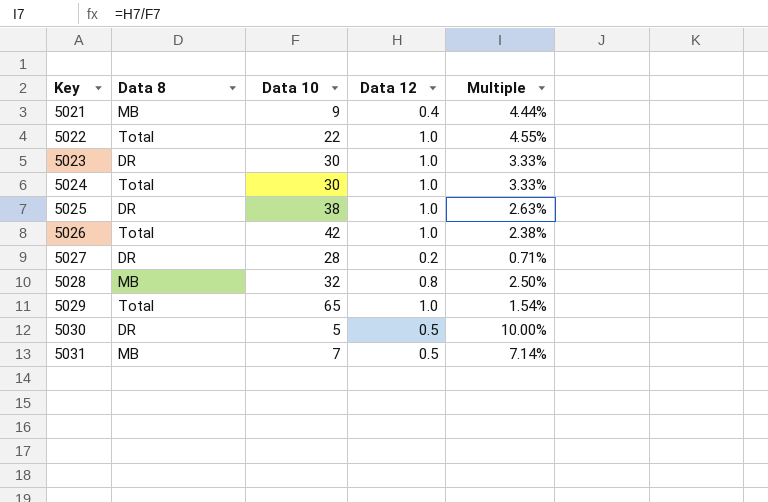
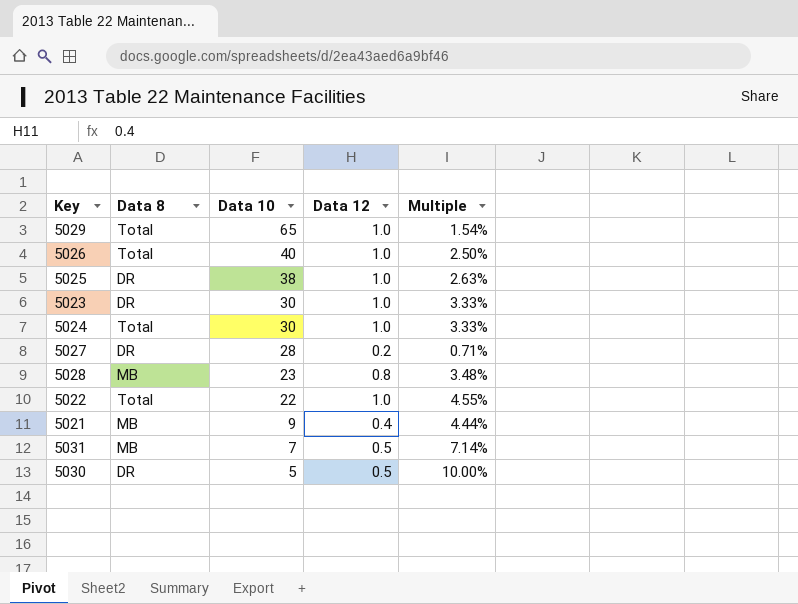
row order: Key ascending -> Data 10 descending
5026 | Data 10: 42 -> 40
5026 | Multiple: 2.38% -> 2.50%
5028 | Data 10: 32 -> 23
5028 | Multiple: 2.50% -> 3.48%

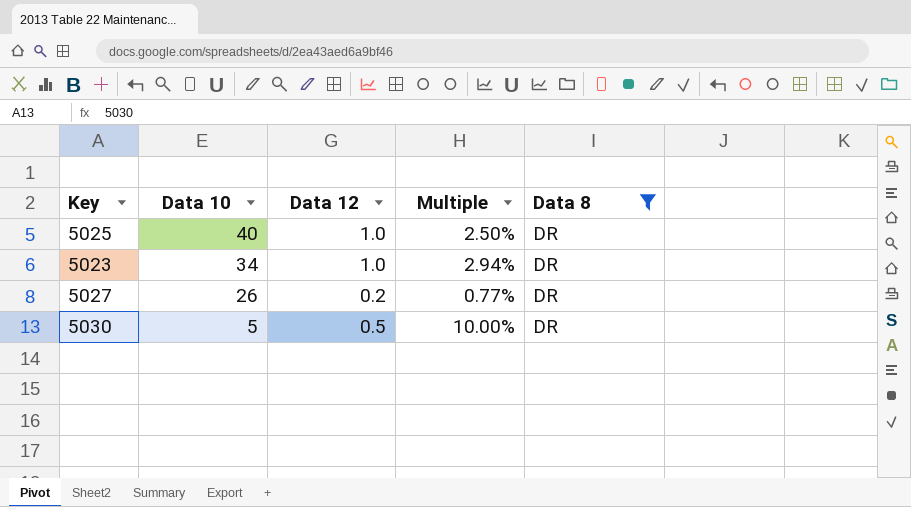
filter: none -> Data 8 = DR
column Data 8 | position: 2 -> 5
5025 | Data 10: 38 -> 40
5025 | Multiple: 2.63% -> 2.50%
5023 | Data 10: 30 -> 34
5023 | Multiple: 3.33% -> 2.94%
5027 | Data 10: 28 -> 26
5027 | Multiple: 0.71% -> 0.77%

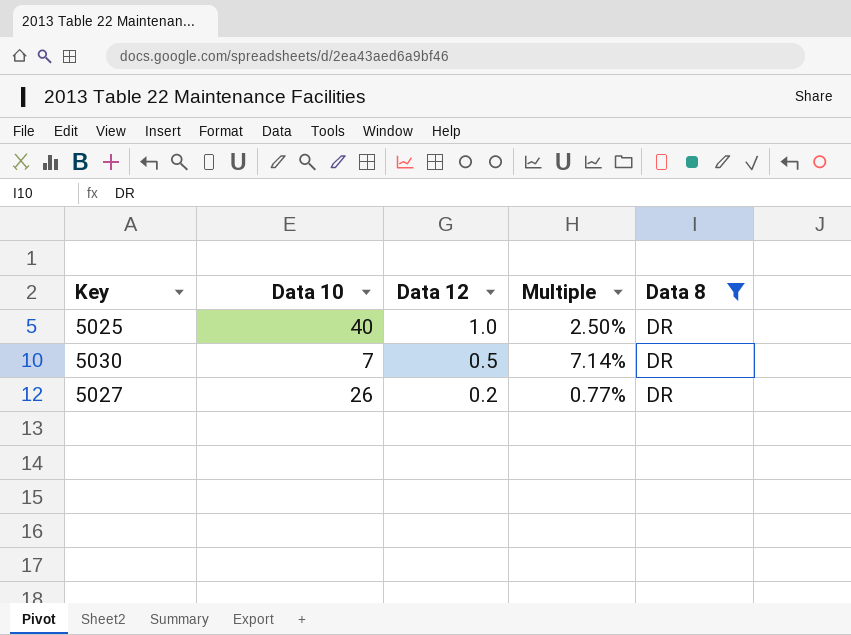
row order: Data 10 descending -> Data 12 descending
row 5023: 34 | 1.0 | 2.94% | DR -> none
5030 | Data 10: 5 -> 7
5030 | Multiple: 10.00% -> 7.14%

